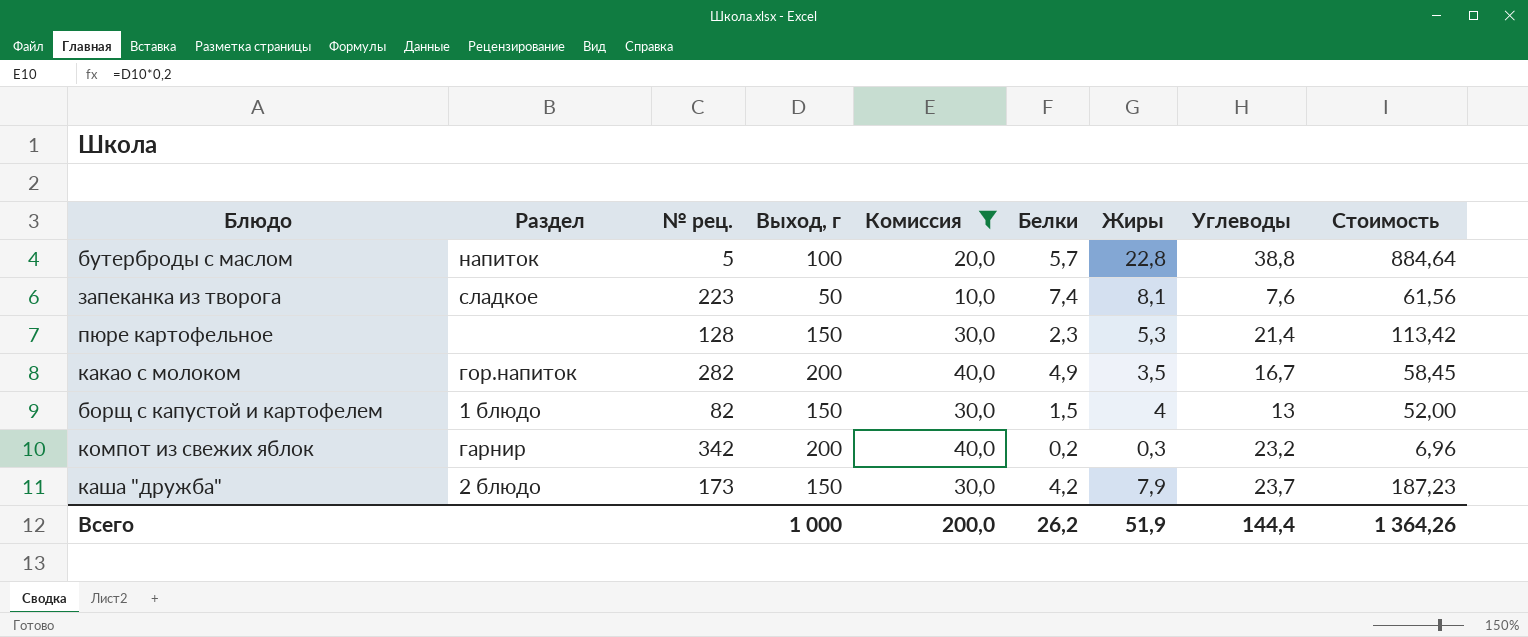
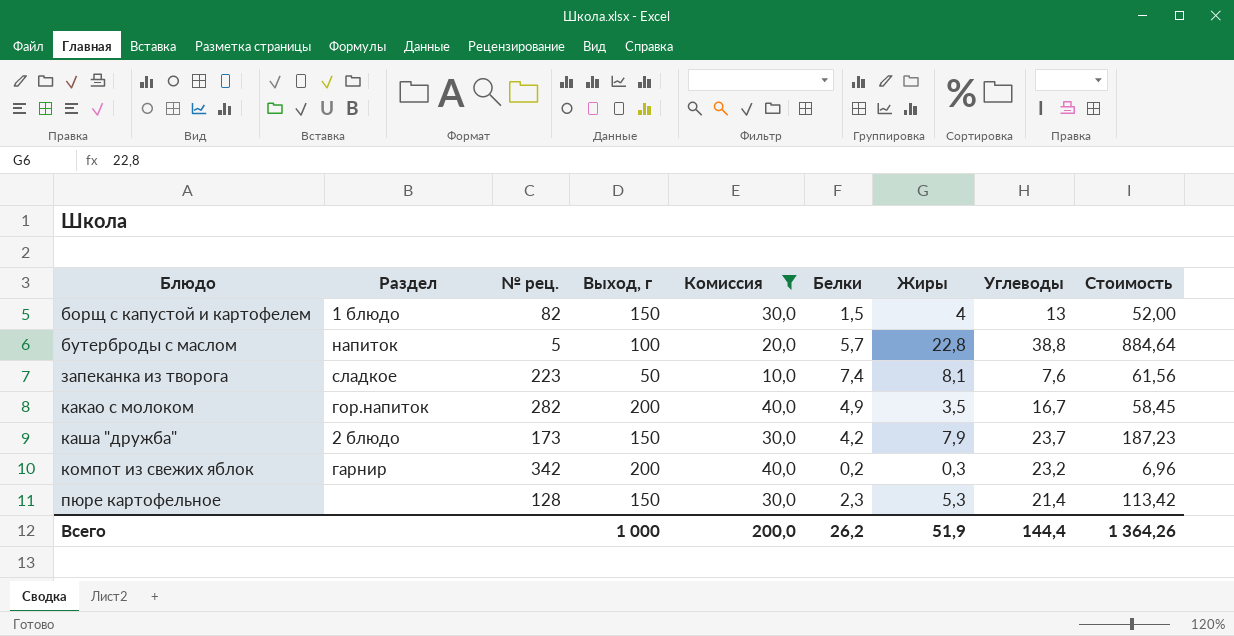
row order: none -> Блюдо ascending

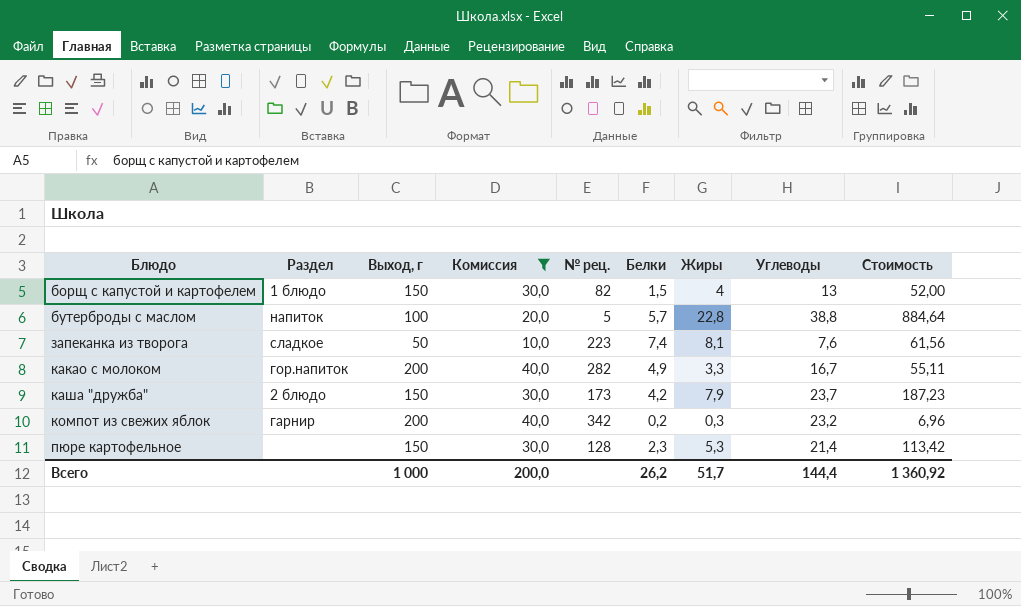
column № рец. | position: 3 -> 5
какао с молоком | Жиры: 3,5 -> 3,3
какао с молоком | Стоимость: 58,45 -> 55,11
Всего | Жиры: 51,9 -> 51,7
Всего | Стоимость: 1 364,26 -> 1 360,92

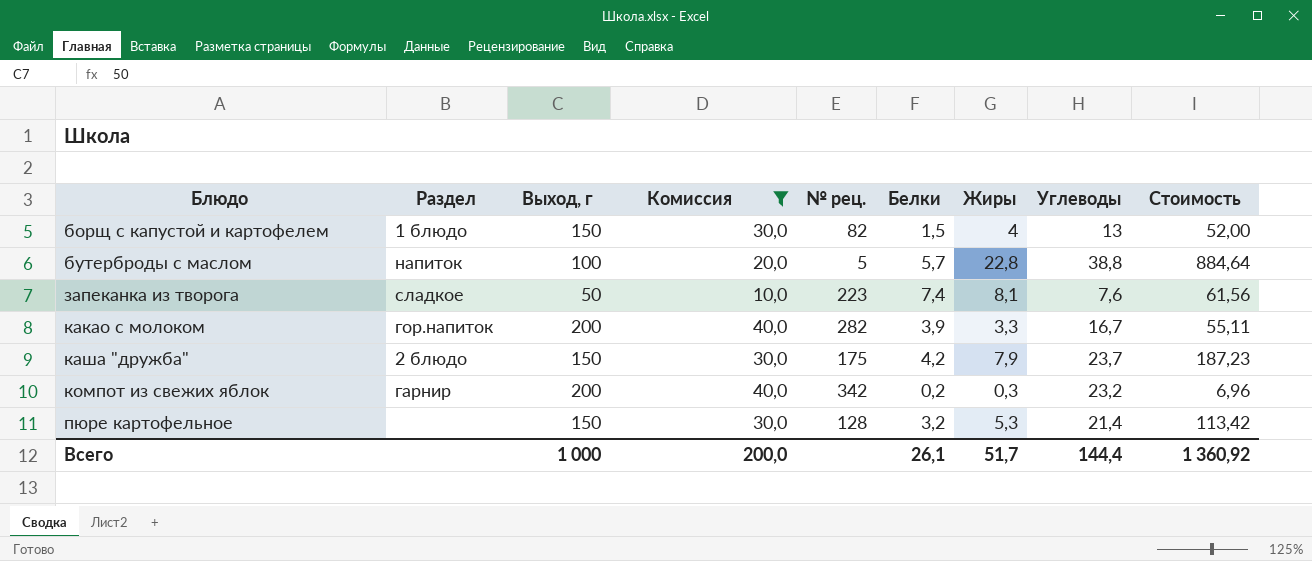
какао с молоком | Белки: 4,9 -> 3,9
каша "дружба" | № рец.: 173 -> 175
пюре картофельное | Белки: 2,3 -> 3,2
Всего | Белки: 26,2 -> 26,1

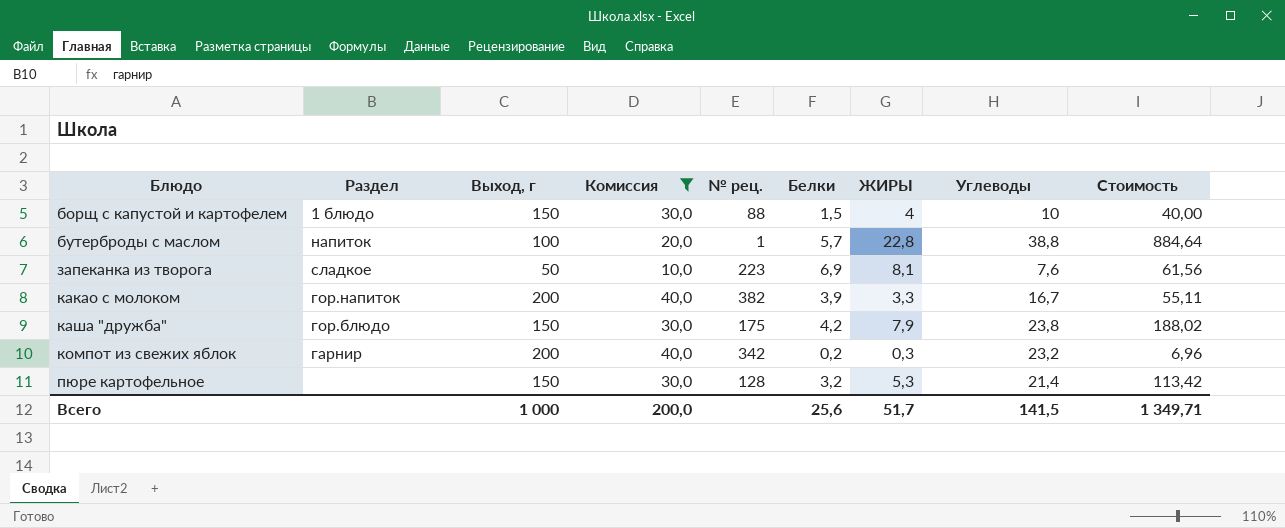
column name: Жиры -> ЖИРЫ
борщ с капустой и картофелем | № рец.: 82 -> 88
борщ с капустой и картофелем | Углеводы: 13 -> 10
борщ с капустой и картофелем | Стоимость: 52,00 -> 40,00
бутерброды с маслом | № рец.: 5 -> 1
запеканка из творога | Белки: 7,4 -> 6,9
какао с молоком | № рец.: 282 -> 382
каша "дружба" | Раздел: 2 блюдо -> гор.блюдо
каша "дружба" | Углеводы: 23,7 -> 23,8
каша "дружба" | Стоимость: 187,23 -> 188,02
Всего | Белки: 26,1 -> 25,6
Всего | Углеводы: 144,4 -> 141,5
Всего | Стоимость: 1 360,92 -> 1 349,71

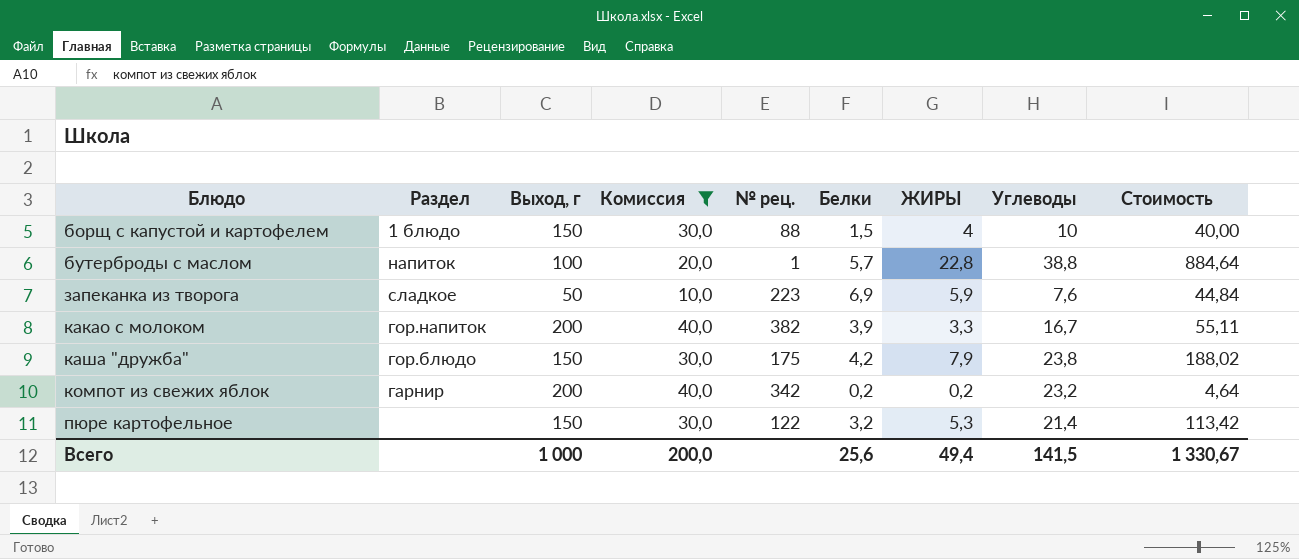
запеканка из творога | ЖИРЫ: 8,1 -> 5,9
запеканка из творога | Стоимость: 61,56 -> 44,84
компот из свежих яблок | ЖИРЫ: 0,3 -> 0,2
компот из свежих яблок | Стоимость: 6,96 -> 4,64
пюре картофельное | № рец.: 128 -> 122
Всего | ЖИРЫ: 51,7 -> 49,4
Всего | Стоимость: 1 349,71 -> 1 330,67

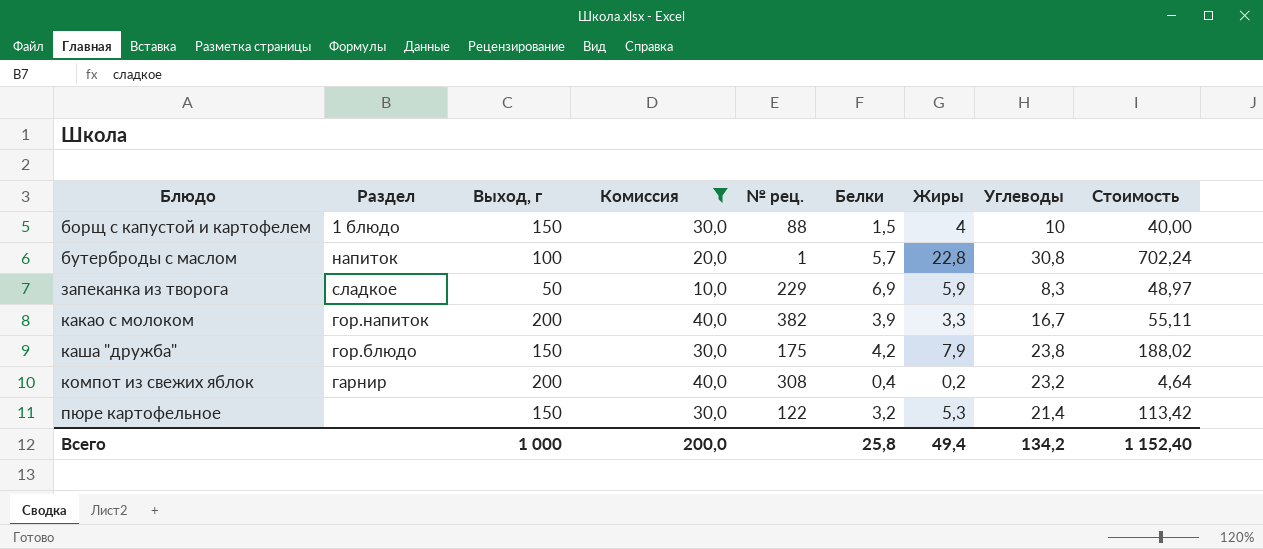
column name: ЖИРЫ -> Жиры
бутерброды с маслом | Углеводы: 38,8 -> 30,8
бутерброды с маслом | Стоимость: 884,64 -> 702,24
запеканка из творога | № рец.: 223 -> 229
запеканка из творога | Углеводы: 7,6 -> 8,3
запеканка из творога | Стоимость: 44,84 -> 48,97
компот из свежих яблок | № рец.: 342 -> 308
компот из свежих яблок | Белки: 0,2 -> 0,4
Всего | Белки: 25,6 -> 25,8
Всего | Углеводы: 141,5 -> 134,2
Всего | Стоимость: 1 330,67 -> 1 152,40

